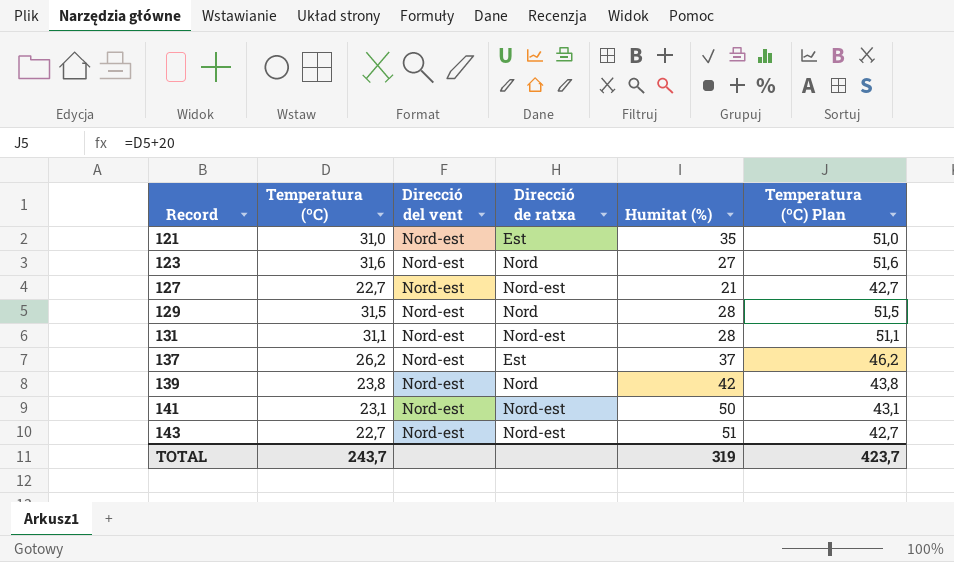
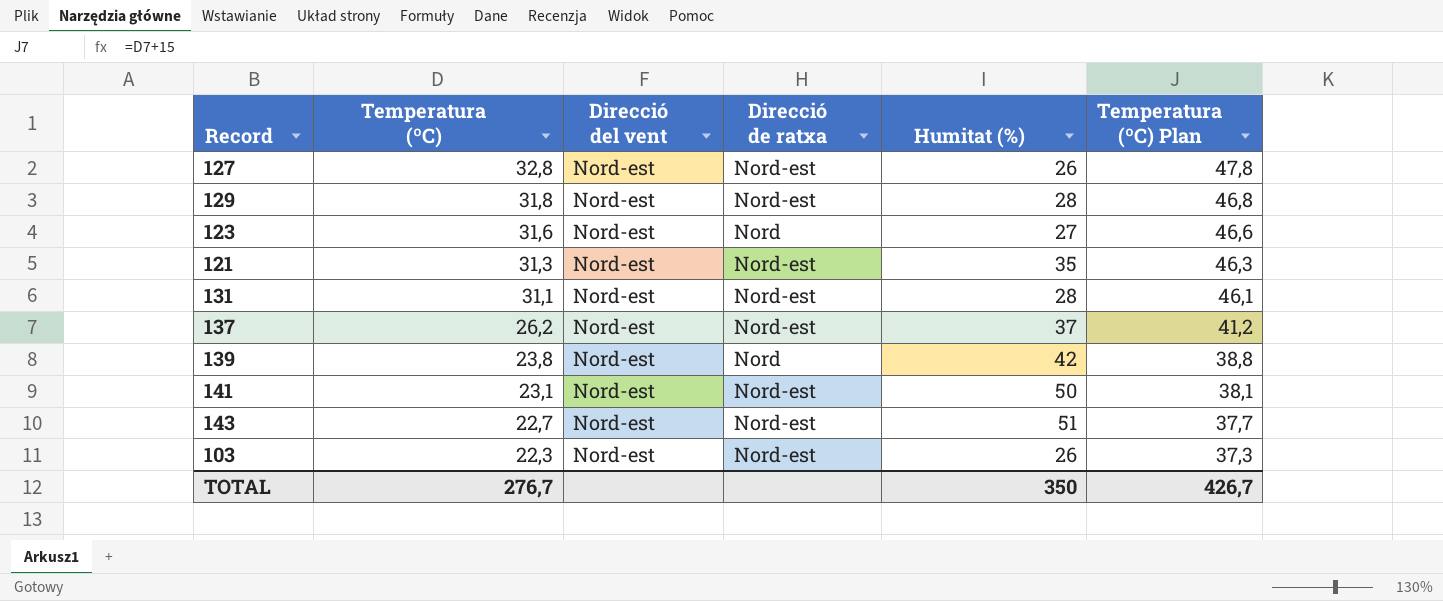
row order: Record ascending -> Temperatura (ºC) descending
column Temperatura (ºC) Plan | formula: [Temperatura (ºC)] + 20 -> [Temperatura (ºC)] + 15
127 | Temperatura (ºC): 22,7 -> 32,8
127 | Humitat (%): 21 -> 26
129 | Temperatura (ºC): 31,5 -> 31,8
129 | Direcció de ratxa: Nord -> Nord-est
121 | Temperatura (ºC): 31,0 -> 31,3
121 | Direcció de ratxa: Est -> Nord-est
137 | Direcció de ratxa: Est -> Nord-est
row 103: none -> 22,3 | Nord-est | Nord-est | 26 | 37,3
TOTAL | Temperatura (ºC): 243,7 -> 276,7
TOTAL | Humitat (%): 319 -> 350
TOTAL | Temperatura (ºC) Plan: 423,7 -> 426,7

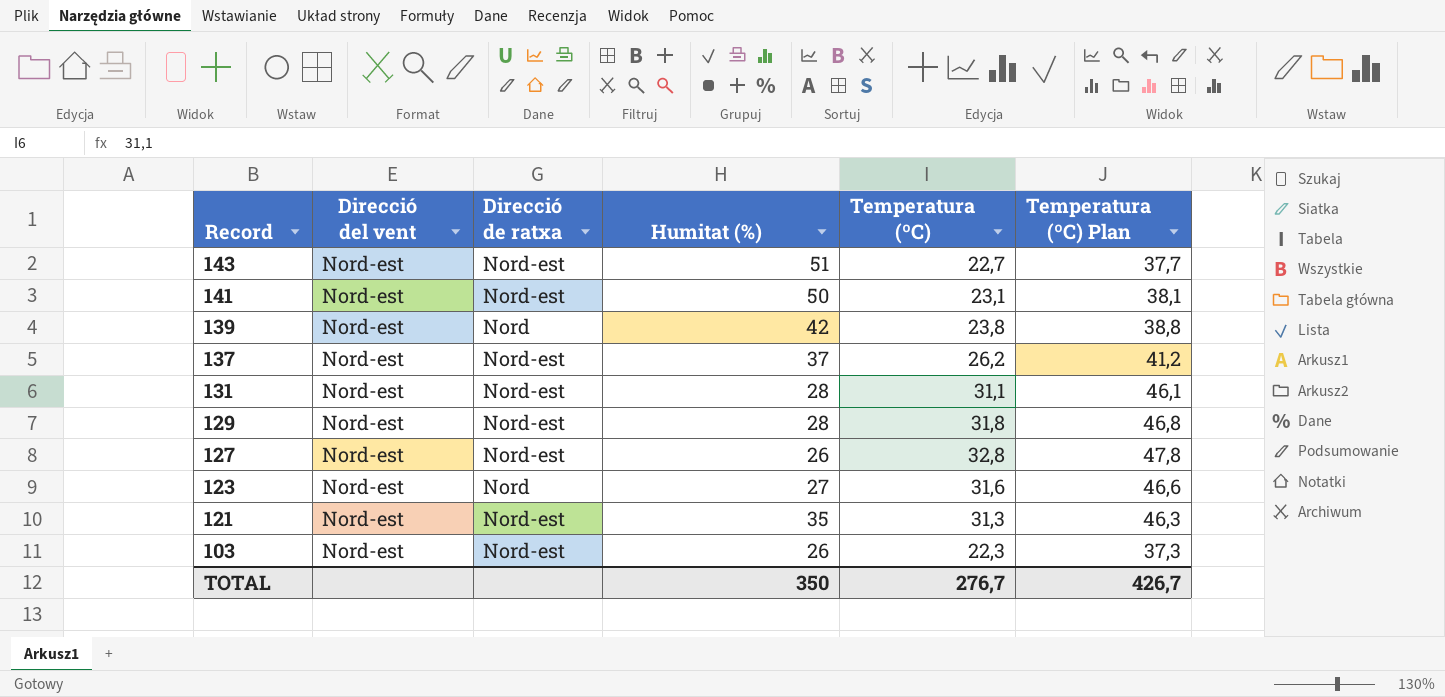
row order: Temperatura (ºC) descending -> Record descending
column Temperatura (ºC) | position: 2 -> 5

